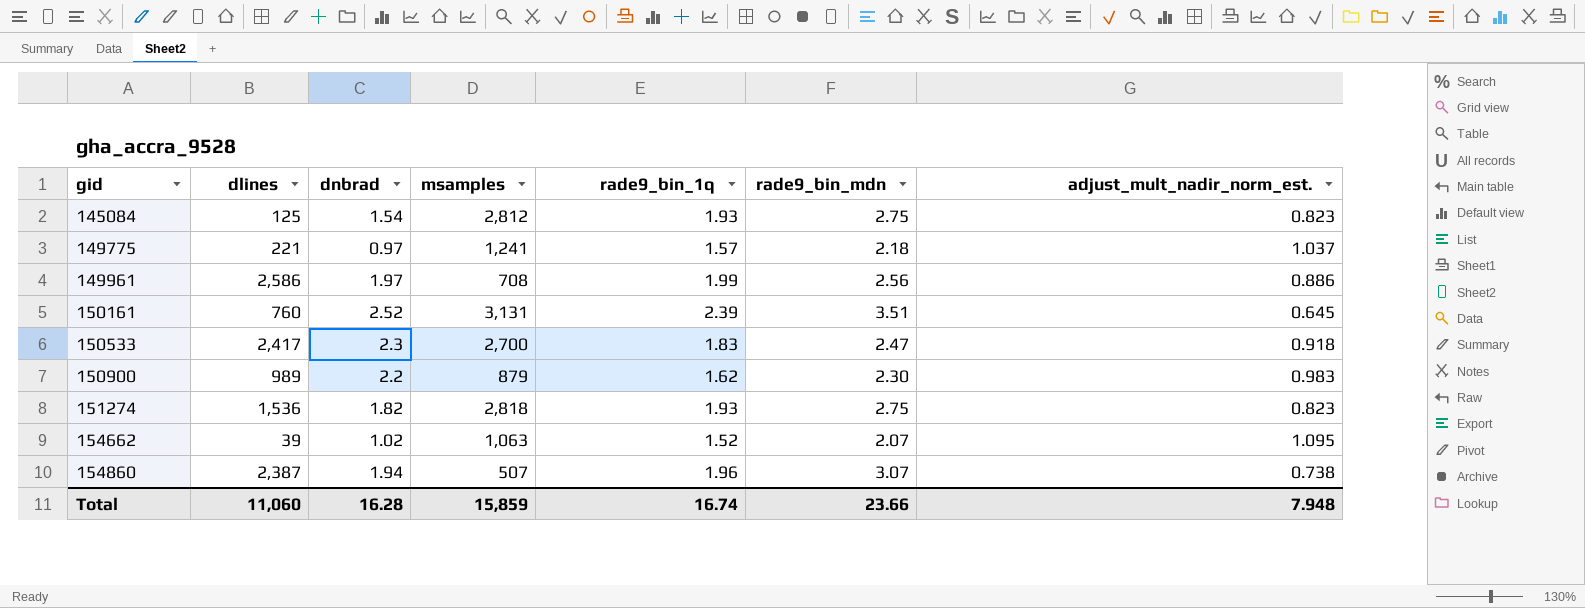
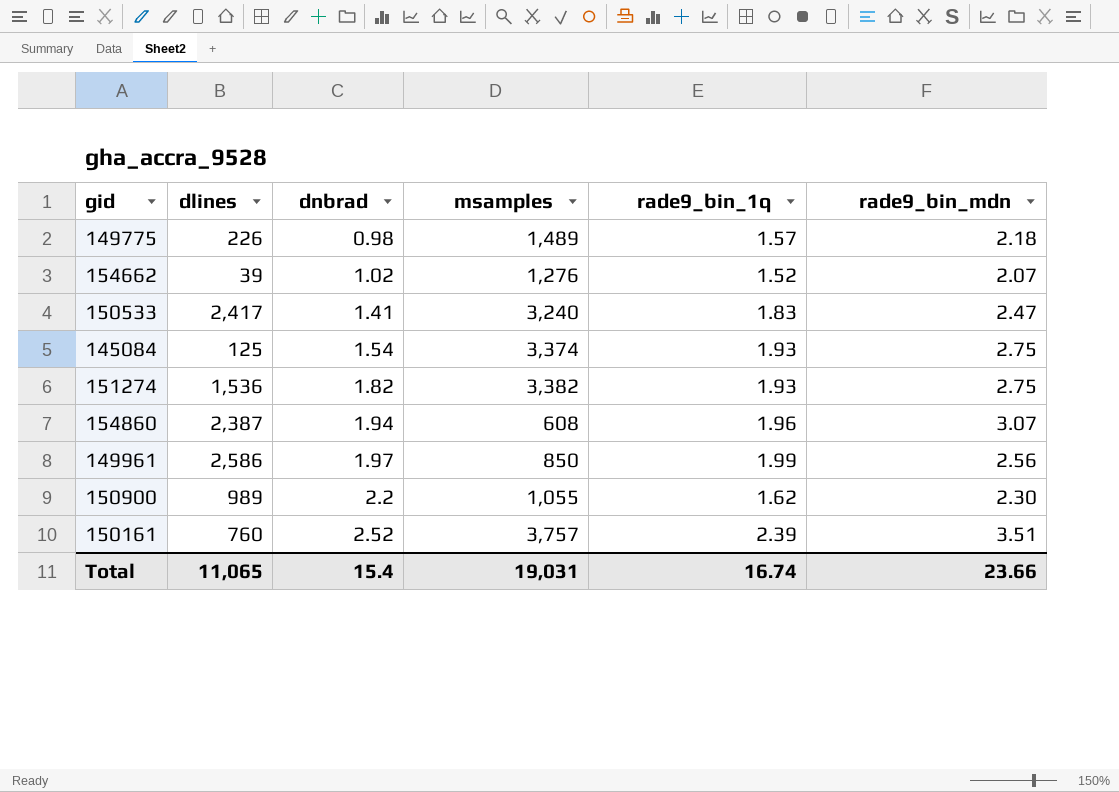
row order: gid ascending -> dnbrad ascending
column adjust_mult_nadir_norm_est. | position: 7 -> none
149775 | dlines: 221 -> 226
149775 | dnbrad: 0.97 -> 0.98
149775 | msamples: 1,241 -> 1,489
154662 | msamples: 1,063 -> 1,276
150533 | dnbrad: 2.3 -> 1.41
150533 | msamples: 2,700 -> 3,240
145084 | msamples: 2,812 -> 3,374
151274 | msamples: 2,818 -> 3,382
154860 | msamples: 507 -> 608
149961 | msamples: 708 -> 850
150900 | msamples: 879 -> 1,055
150161 | msamples: 3,131 -> 3,757
Total | dlines: 11,060 -> 11,065
Total | dnbrad: 16.28 -> 15.4
Total | msamples: 15,859 -> 19,031

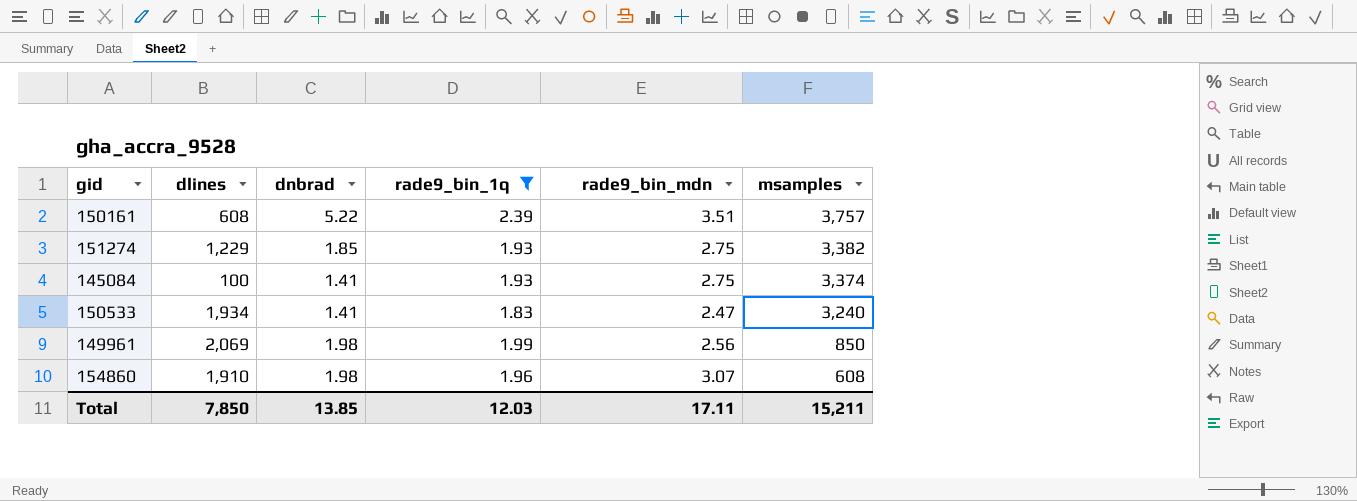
filter: none -> rade9_bin_1q >= 1.83
row order: dnbrad ascending -> msamples descending
column msamples | position: 4 -> 6
150161 | dlines: 760 -> 608
150161 | dnbrad: 2.52 -> 5.22
151274 | dlines: 1,536 -> 1,229
151274 | dnbrad: 1.82 -> 1.85
145084 | dlines: 125 -> 100
145084 | dnbrad: 1.54 -> 1.41
150533 | dlines: 2,417 -> 1,934
149961 | dlines: 2,586 -> 2,069
149961 | dnbrad: 1.97 -> 1.98
154860 | dlines: 2,387 -> 1,910
154860 | dnbrad: 1.94 -> 1.98
Total | dlines: 11,065 -> 7,850
Total | dnbrad: 15.4 -> 13.85
Total | rade9_bin_1q: 16.74 -> 12.03
Total | rade9_bin_mdn: 23.66 -> 17.11
Total | msamples: 19,031 -> 15,211

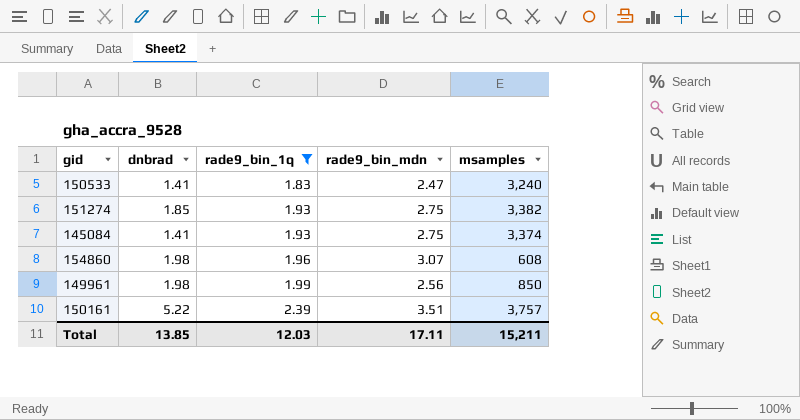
row order: msamples descending -> rade9_bin_1q ascending
column dlines | position: 2 -> none

